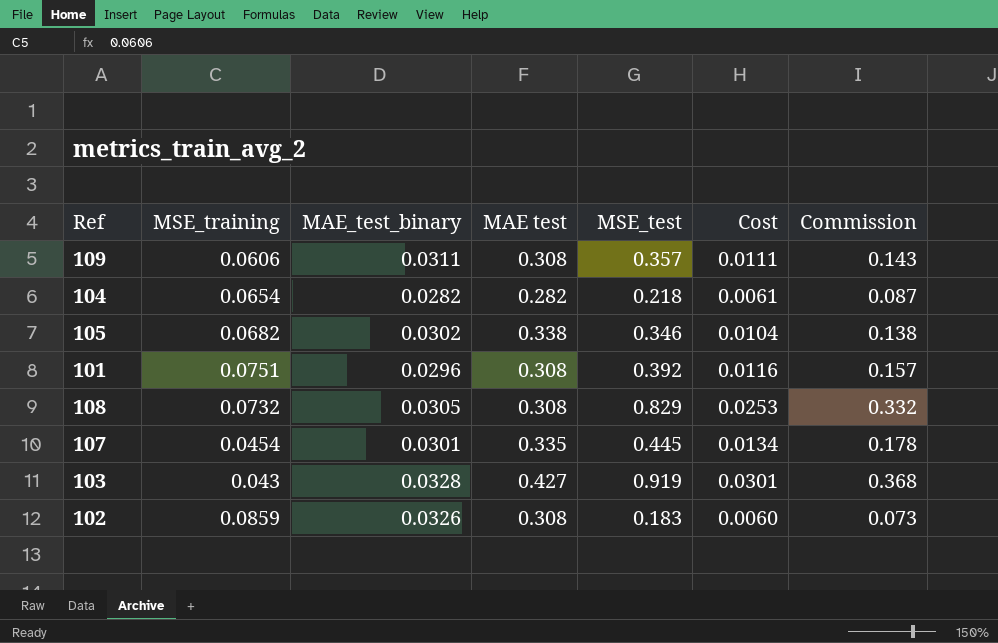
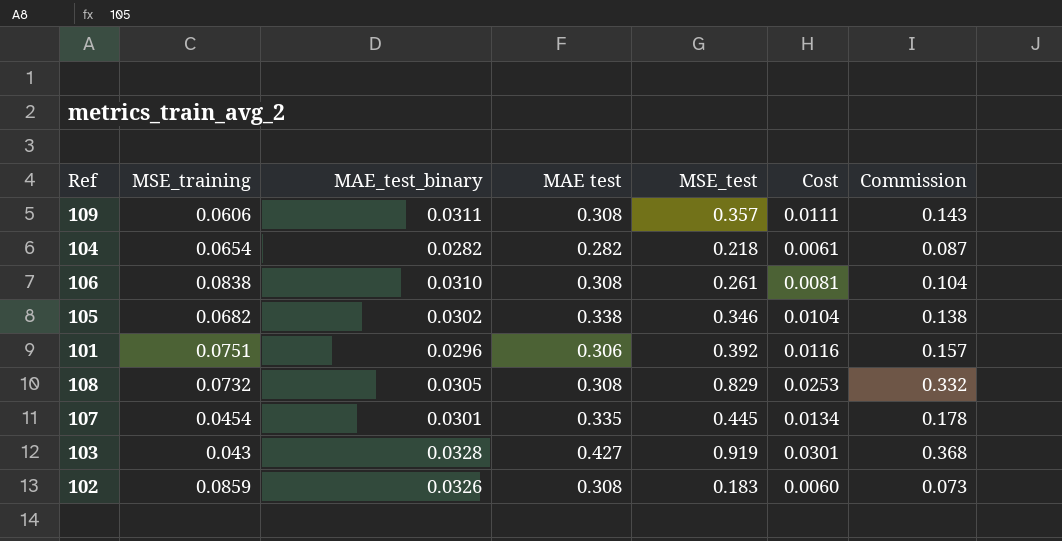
row 106: none -> 0.0838 | 0.0310 | 0.308 | 0.261 | 0.0081 | 0.104
101 | MAE test: 0.308 -> 0.306

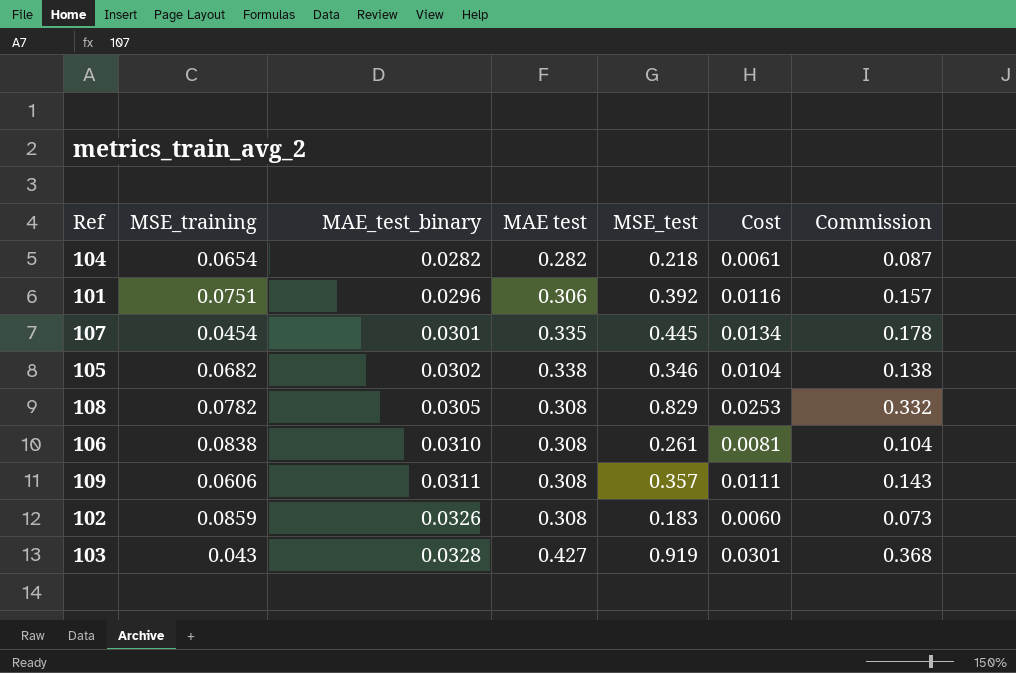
row order: none -> MAE_test_binary ascending
108 | MSE_training: 0.0732 -> 0.0782

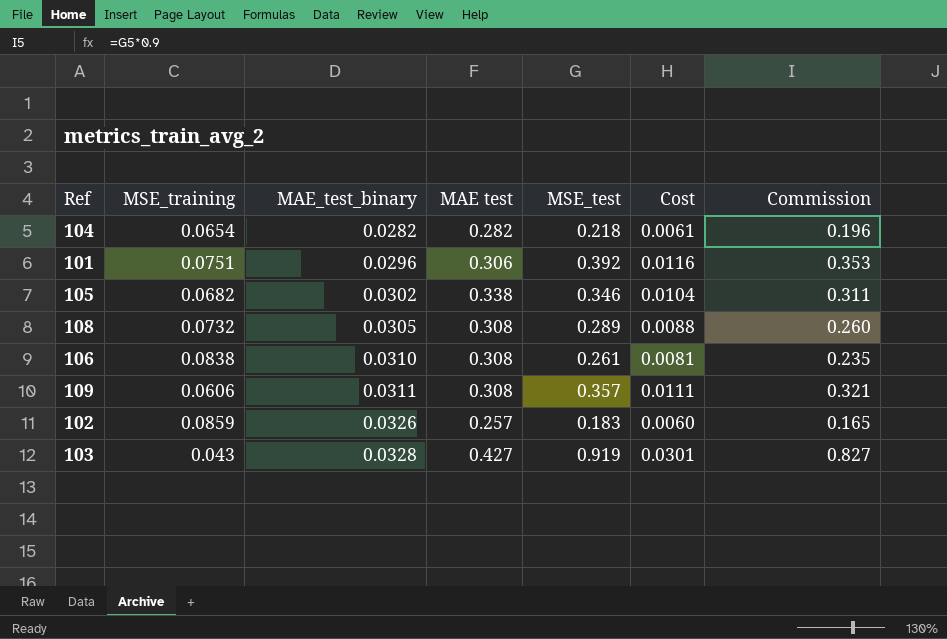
column Commission | formula: [MSE_test] * 0.4 -> [MSE_test] * 0.9
row 107: 0.0454 | 0.0301 | 0.335 | 0.445 | 0.0134 | 0.178 -> none
108 | MSE_training: 0.0782 -> 0.0732
108 | MSE_test: 0.829 -> 0.289
108 | Cost: 0.0253 -> 0.0088
102 | MAE test: 0.308 -> 0.257

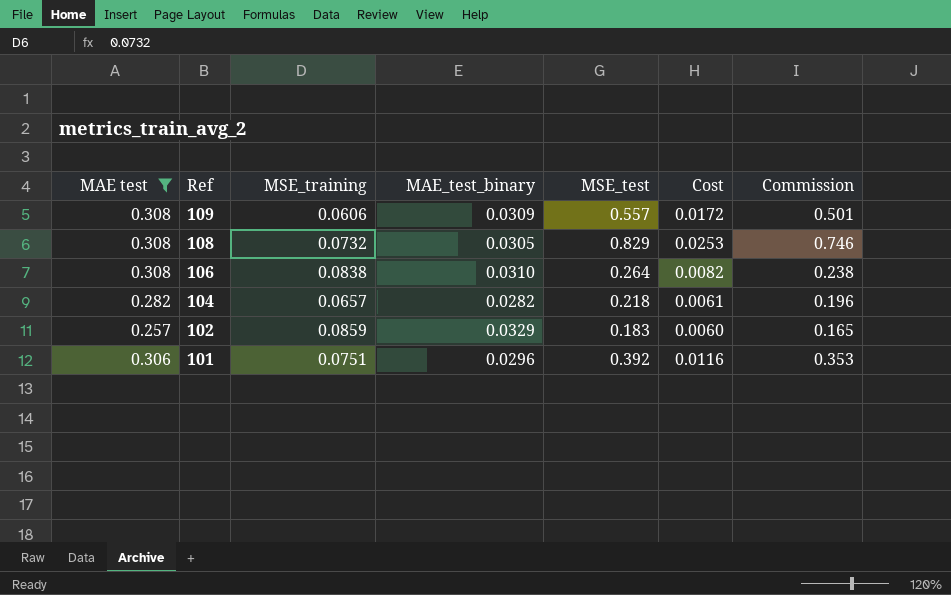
filter: none -> MAE test <= 0.308
row order: MAE_test_binary ascending -> Ref descending
column MAE test | position: 4 -> 1
109 | MAE_test_binary: 0.0311 -> 0.0309
109 | MSE_test: 0.357 -> 0.557
109 | Cost: 0.0111 -> 0.0172
109 | Commission: 0.321 -> 0.501
108 | MSE_test: 0.289 -> 0.829
108 | Cost: 0.0088 -> 0.0253
108 | Commission: 0.260 -> 0.746
106 | MSE_test: 0.261 -> 0.264
106 | Cost: 0.0081 -> 0.0082
106 | Commission: 0.235 -> 0.238
104 | MSE_training: 0.0654 -> 0.0657
102 | MAE_test_binary: 0.0326 -> 0.0329

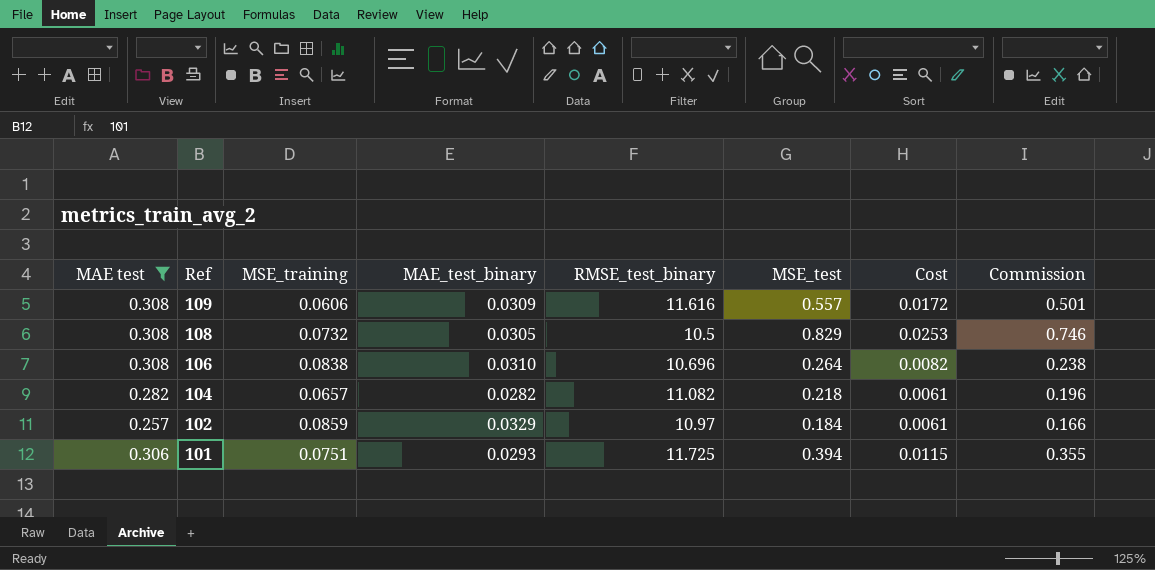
column RMSE_test_binary | position: none -> 5
102 | MSE_test: 0.183 -> 0.184
102 | Cost: 0.0060 -> 0.0061
102 | Commission: 0.165 -> 0.166
101 | MAE_test_binary: 0.0296 -> 0.0293
101 | MSE_test: 0.392 -> 0.394
101 | Cost: 0.0116 -> 0.0115
101 | Commission: 0.353 -> 0.355

